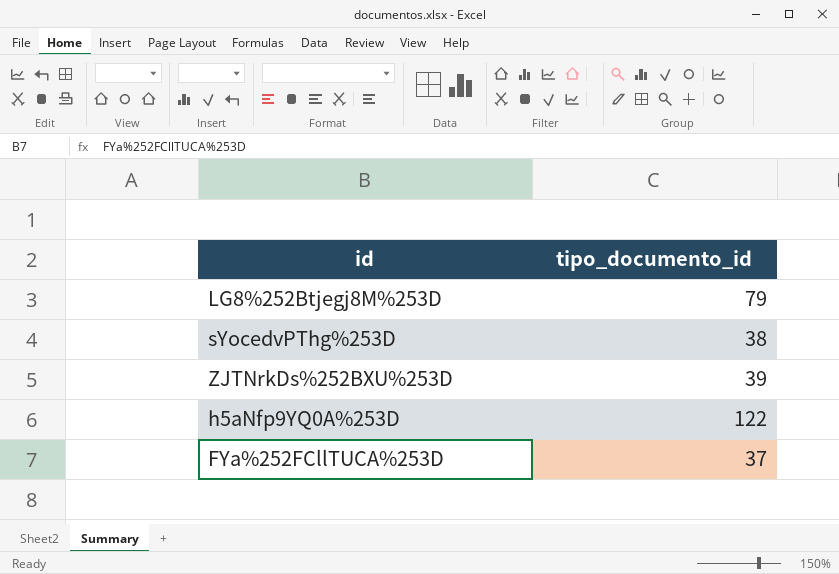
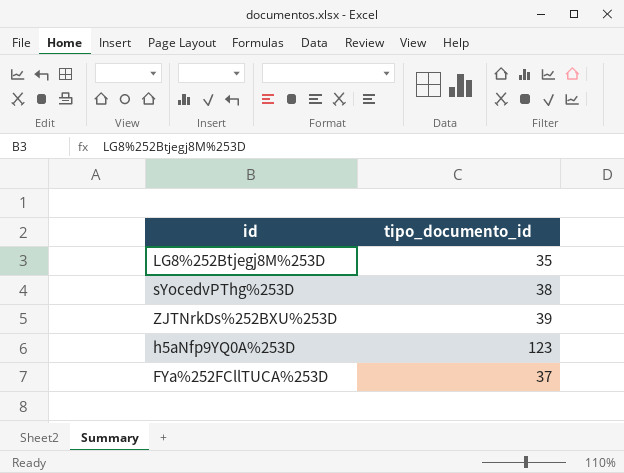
LG8%252Btjegj8M%253D | tipo_documento_id: 79 -> 35
h5aNfp9YQ0A%253D | tipo_documento_id: 122 -> 123

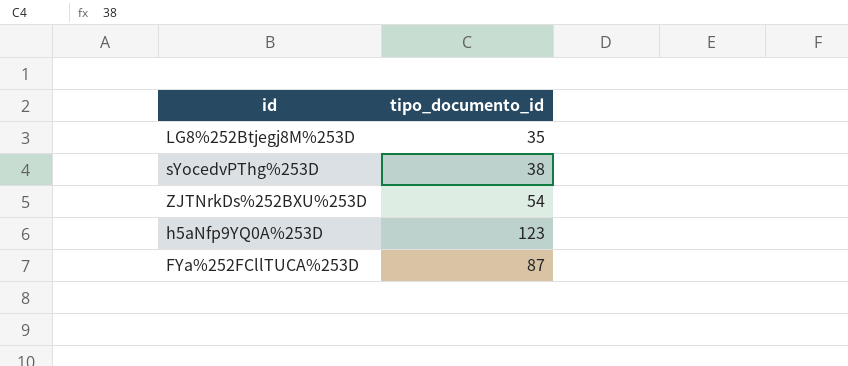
ZJTNrkDs%252BXU%253D | tipo_documento_id: 39 -> 54
FYa%252FCllTUCA%253D | tipo_documento_id: 37 -> 87

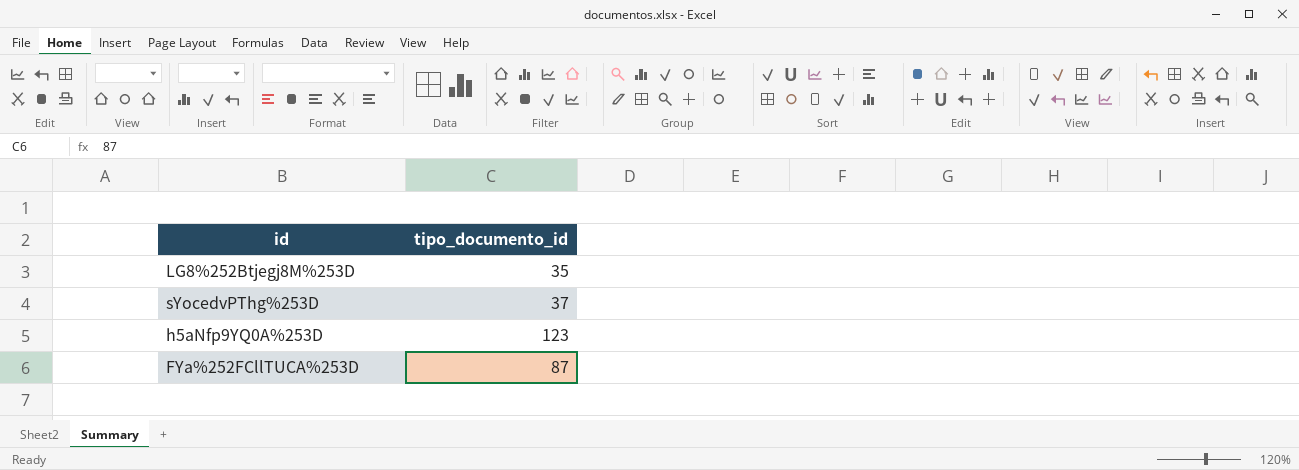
row ZJTNrkDs%252BXU%253D: 54 -> none
sYocedvPThg%253D | tipo_documento_id: 38 -> 37

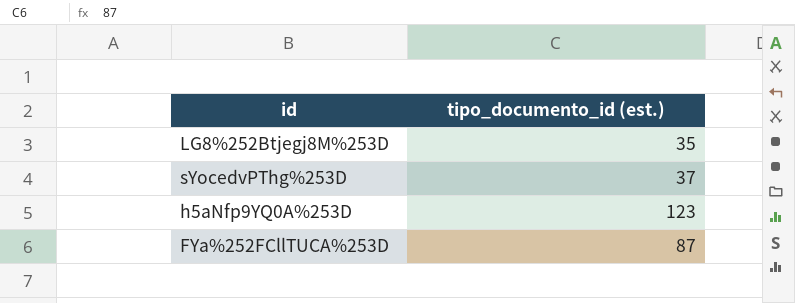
column name: tipo_documento_id -> tipo_documento_id (est.)

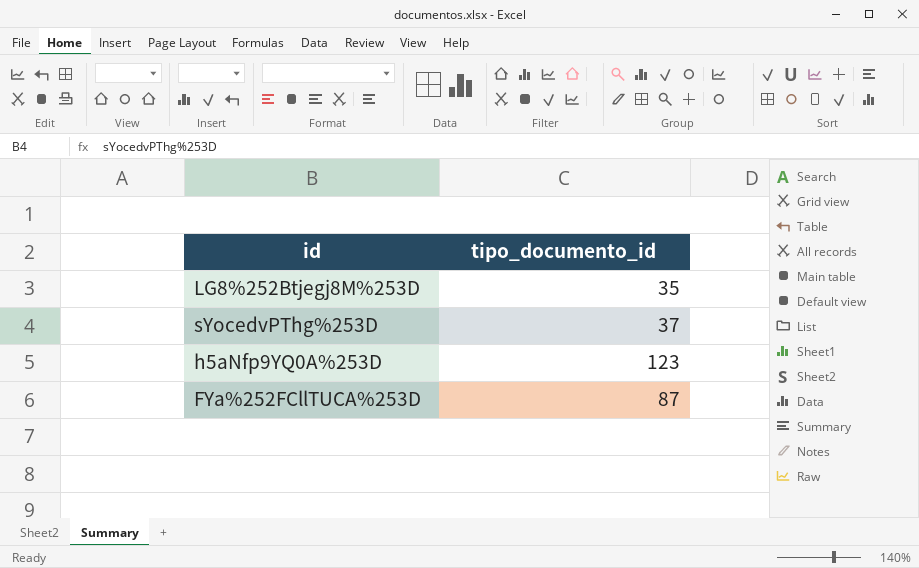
column name: tipo_documento_id (est.) -> tipo_documento_id

